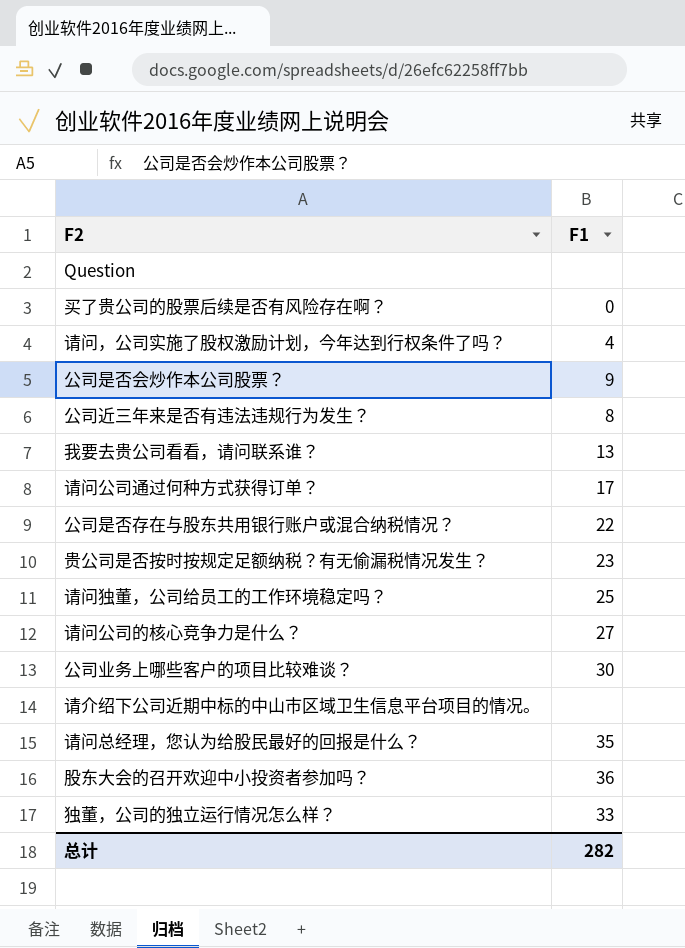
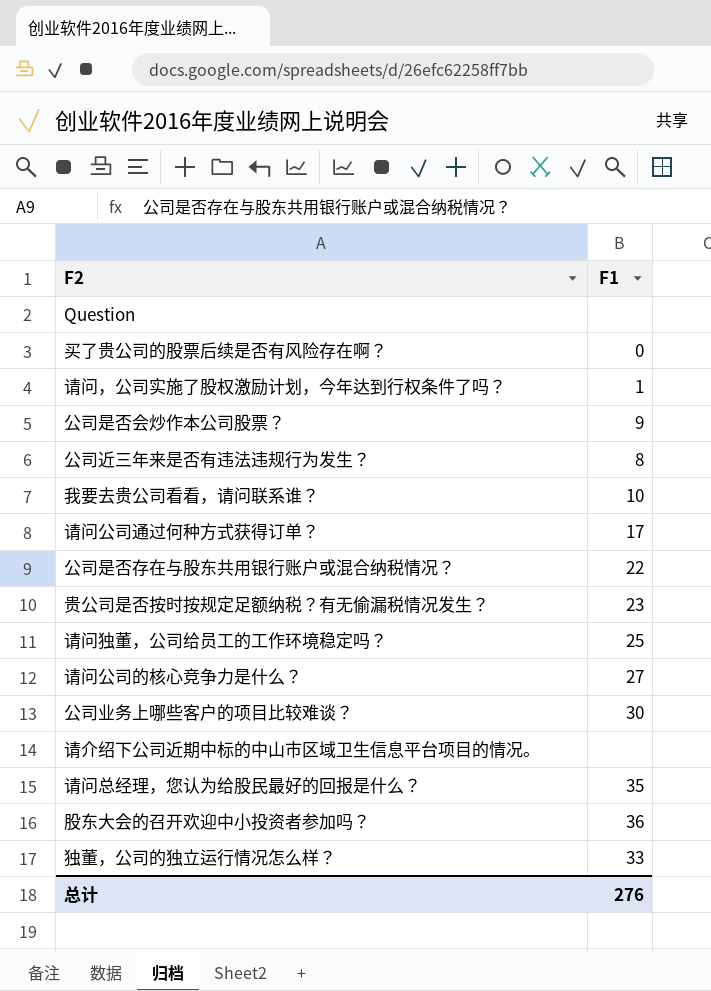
请问，公司实施了股权激励计划，今年达到行权条件了吗？ | F1: 4 -> 1
我要去贵公司看看，请问联系谁？ | F1: 13 -> 10
总计 | F1: 282 -> 276

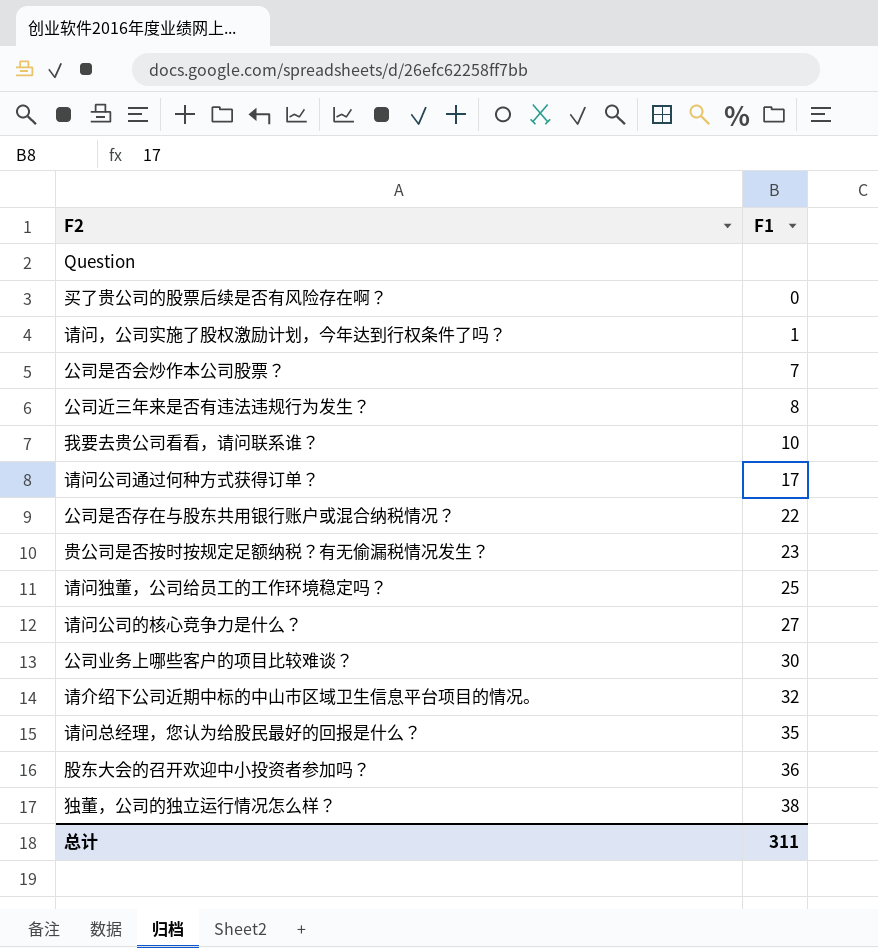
公司是否会炒作本公司股票？ | F1: 9 -> 7
请介绍下公司近期中标的中山市区域卫生信息平台项目的情况。 | F1: none -> 32
独董，公司的独立运行情况怎么样？ | F1: 33 -> 38
总计 | F1: 276 -> 311

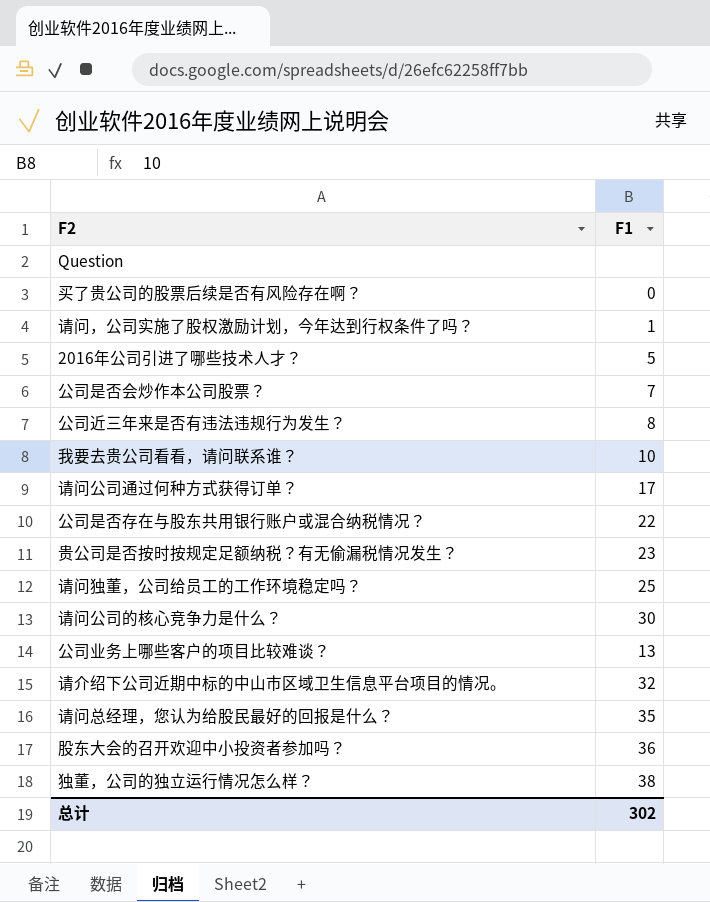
row 2016年公司引进了哪些技术人才？: none -> 5
请问公司的核心竞争力是什么？ | F1: 27 -> 30
公司业务上哪些客户的项目比较难谈？ | F1: 30 -> 13
总计 | F1: 311 -> 302

